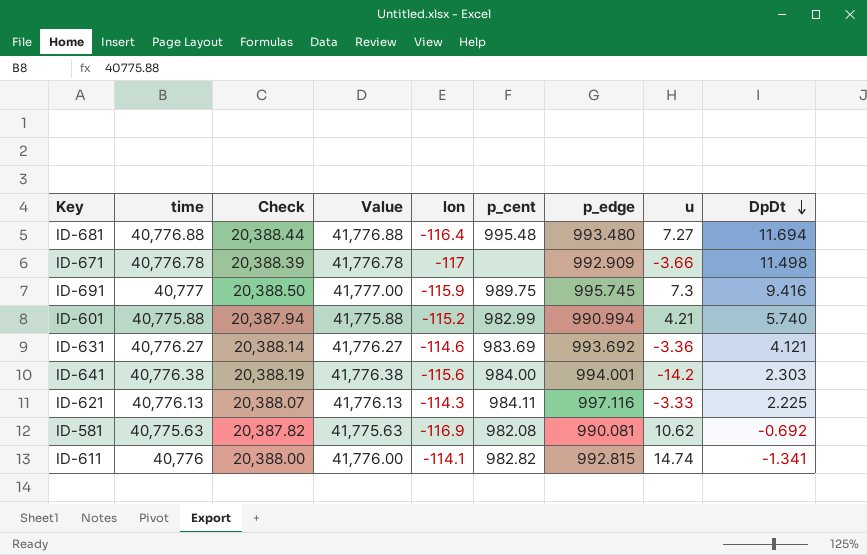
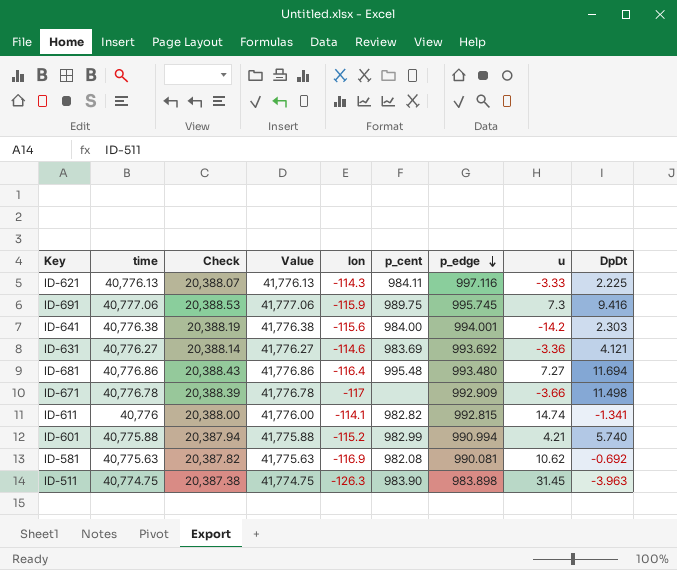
row order: DpDt descending -> p_edge descending
ID-691 | time: 40,777 -> 40,777.06
ID-691 | Check: 20,388.50 -> 20,388.53
ID-691 | Value: 41,777.00 -> 41,777.06
ID-681 | time: 40,776.88 -> 40,776.86
ID-681 | Check: 20,388.44 -> 20,388.43
ID-681 | Value: 41,776.88 -> 41,776.86
row ID-511: none -> 40,774.75 | 20,387.38 | 41,774.75 | -126.3 | 983.90 | 983.898 | 31.45 | -3.963

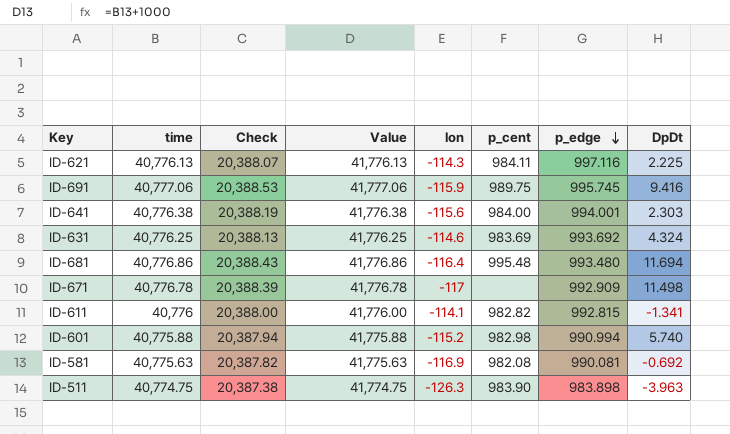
column u | position: 8 -> none
ID-631 | time: 40,776.27 -> 40,776.25
ID-631 | Check: 20,388.14 -> 20,388.13
ID-631 | Value: 41,776.27 -> 41,776.25
ID-631 | DpDt: 4.121 -> 4.324
ID-601 | p_cent: 982.99 -> 982.98

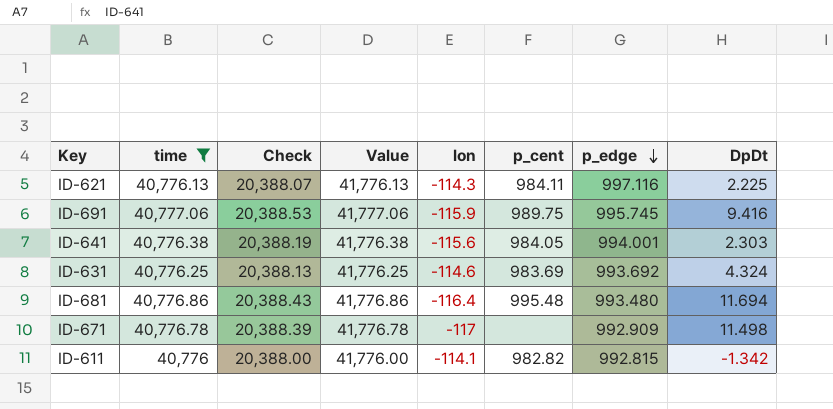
filter: none -> time >= 40,776
ID-641 | p_cent: 984.00 -> 984.05
ID-611 | DpDt: -1.341 -> -1.342

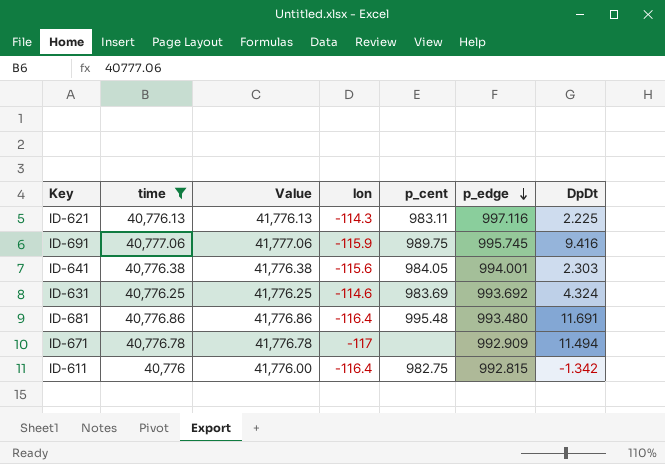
column Check | formula: [time] * 0.5 -> none
ID-621 | p_cent: 984.11 -> 983.11
ID-681 | DpDt: 11.694 -> 11.691
ID-671 | DpDt: 11.498 -> 11.494
ID-611 | lon: -114.1 -> -116.4
ID-611 | p_cent: 982.82 -> 982.75

